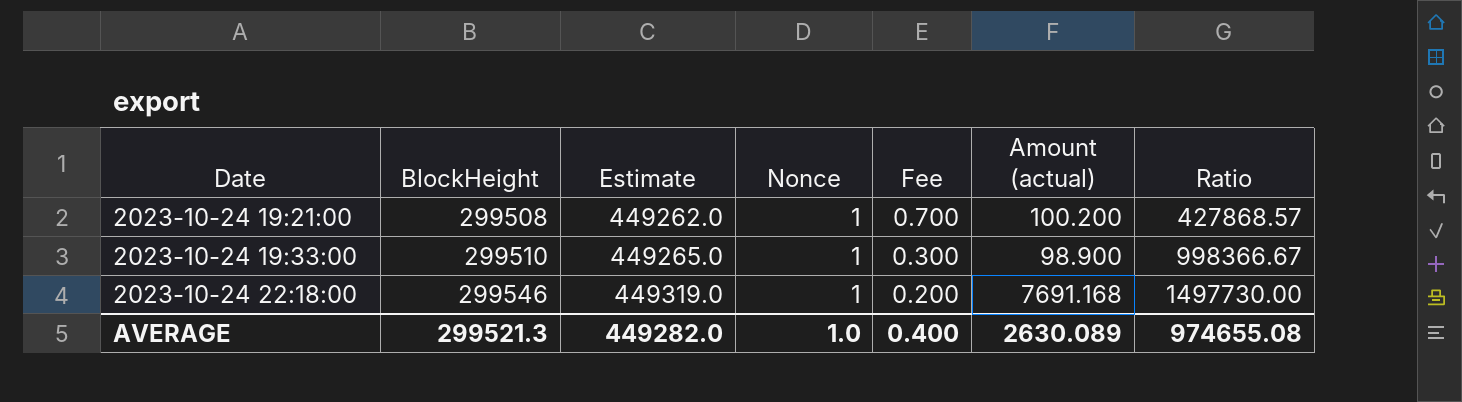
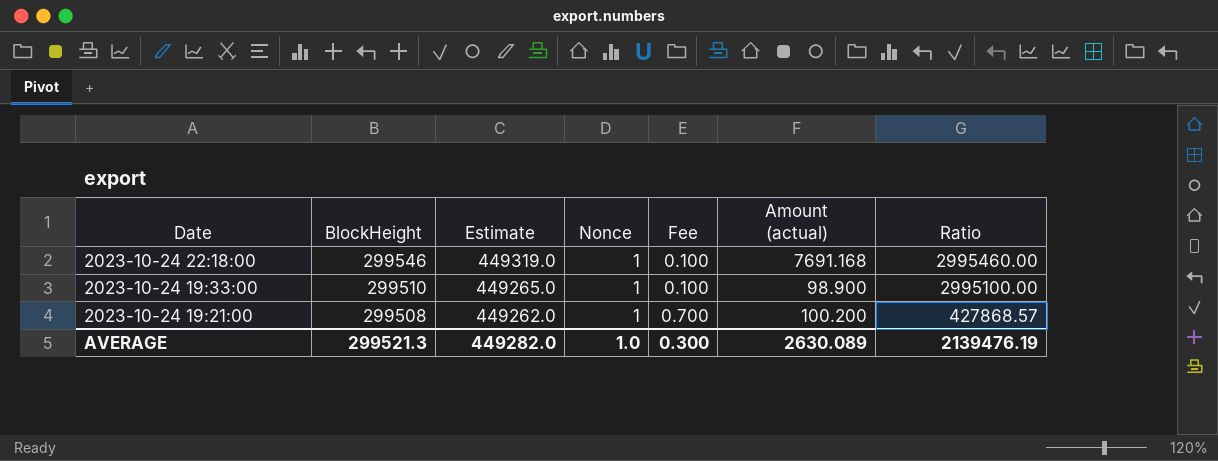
row order: Date ascending -> Date descending
2023-10-24 22:18:00 | Fee: 0.200 -> 0.100
2023-10-24 22:18:00 | Ratio: 1497730.00 -> 2995460.00
2023-10-24 19:33:00 | Fee: 0.300 -> 0.100
2023-10-24 19:33:00 | Ratio: 998366.67 -> 2995100.00
AVERAGE | Fee: 0.400 -> 0.300
AVERAGE | Ratio: 974655.08 -> 2139476.19

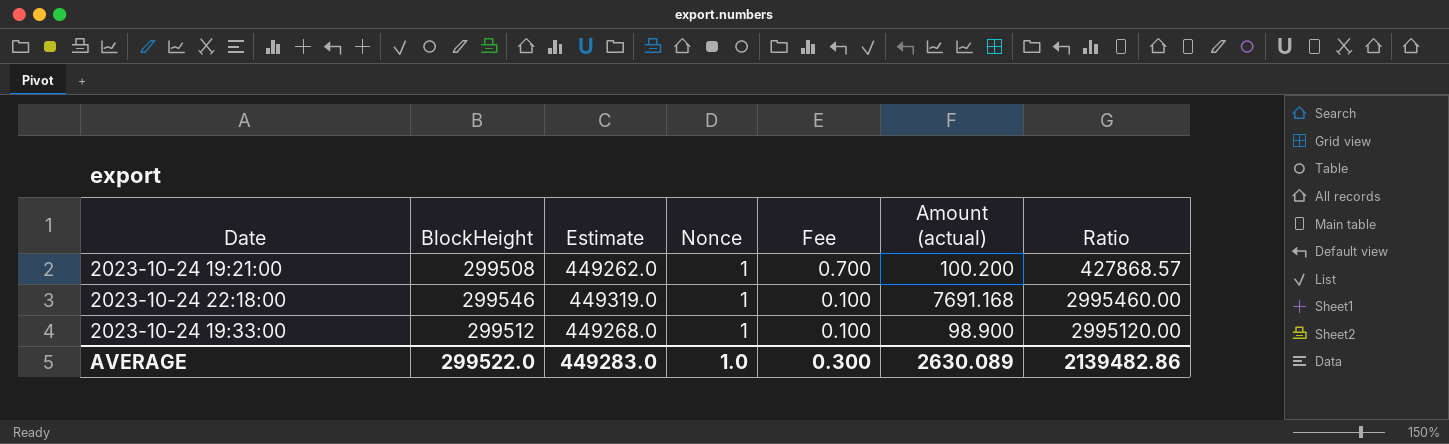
row order: Date descending -> Fee descending
2023-10-24 19:33:00 | BlockHeight: 299510 -> 299512
2023-10-24 19:33:00 | Estimate: 449265.0 -> 449268.0
2023-10-24 19:33:00 | Ratio: 2995100.00 -> 2995120.00
AVERAGE | BlockHeight: 299521.3 -> 299522.0
AVERAGE | Estimate: 449282.0 -> 449283.0
AVERAGE | Ratio: 2139476.19 -> 2139482.86

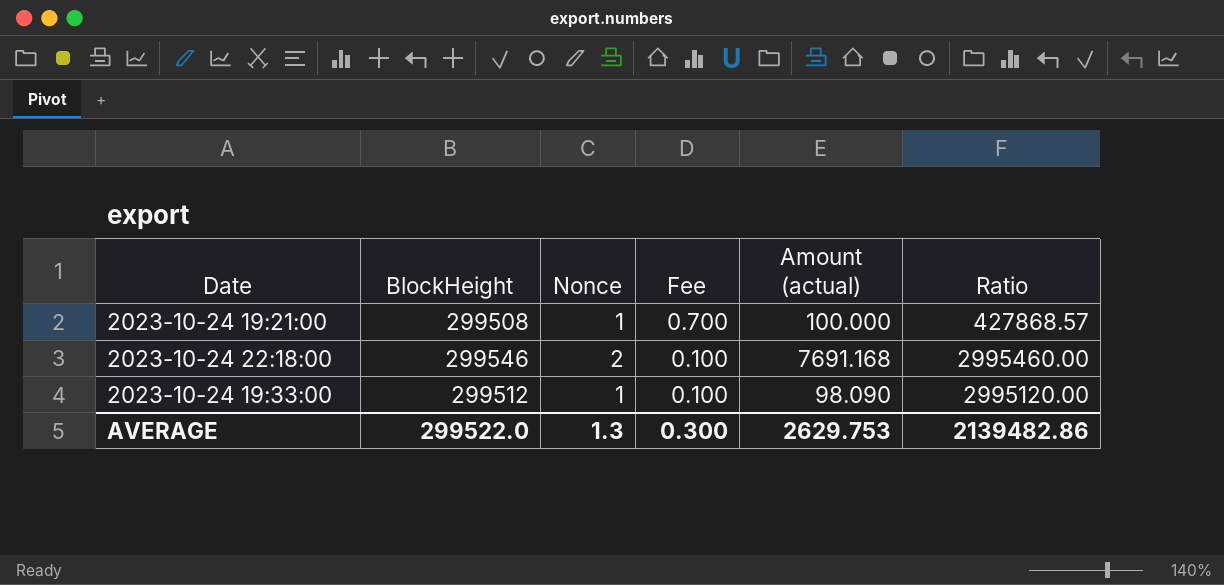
column Estimate | formula: [BlockHeight] * 1.5 -> none
2023-10-24 19:21:00 | Amount (actual): 100.200 -> 100.000
2023-10-24 22:18:00 | Nonce: 1 -> 2
2023-10-24 19:33:00 | Amount (actual): 98.900 -> 98.090
AVERAGE | Nonce: 1.0 -> 1.3
AVERAGE | Amount (actual): 2630.089 -> 2629.753

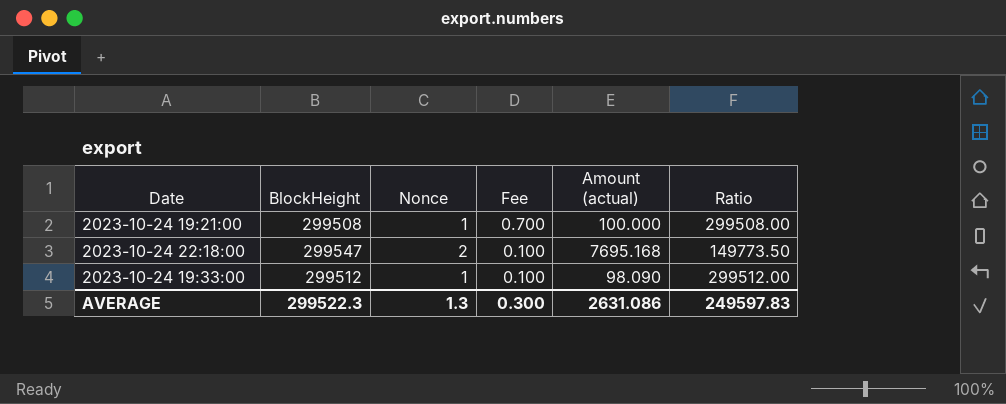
column Ratio | formula: [BlockHeight] / [Fee] -> [BlockHeight] / [Nonce]
2023-10-24 22:18:00 | BlockHeight: 299546 -> 299547
2023-10-24 22:18:00 | Amount (actual): 7691.168 -> 7695.168
AVERAGE | BlockHeight: 299522.0 -> 299522.3
AVERAGE | Amount (actual): 2629.753 -> 2631.086
AVERAGE | Ratio: 2139482.86 -> 249597.83

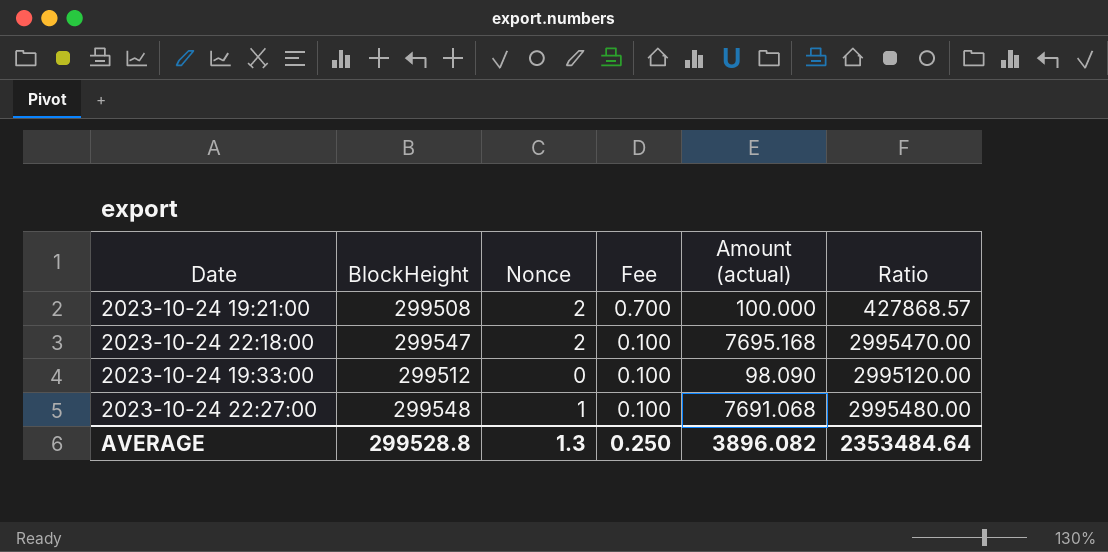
column Ratio | formula: [BlockHeight] / [Nonce] -> [BlockHeight] / [Fee]
2023-10-24 19:21:00 | Nonce: 1 -> 2
2023-10-24 19:33:00 | Nonce: 1 -> 0
row 2023-10-24 22:27:00: none -> 299548 | 1 | 0.100 | 7691.068 | 2995480.00
AVERAGE | BlockHeight: 299522.3 -> 299528.8
AVERAGE | Fee: 0.300 -> 0.250
AVERAGE | Amount (actual): 2631.086 -> 3896.082
AVERAGE | Ratio: 249597.83 -> 2353484.64

